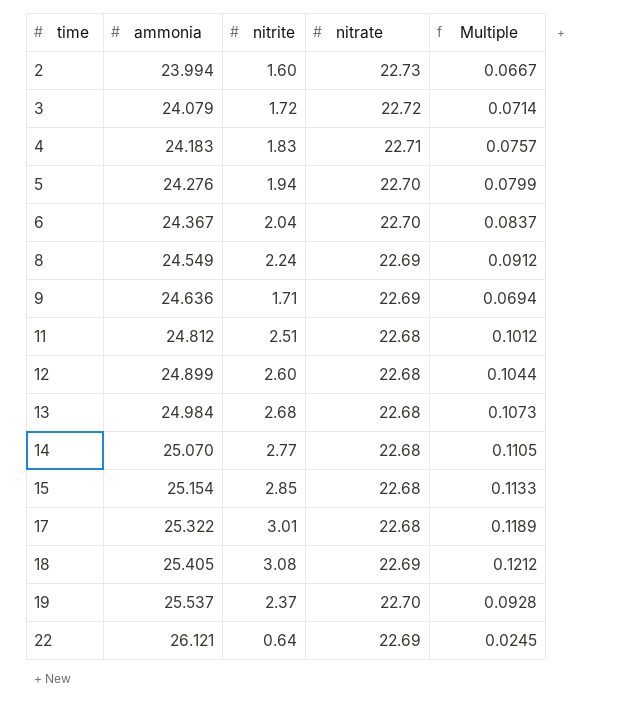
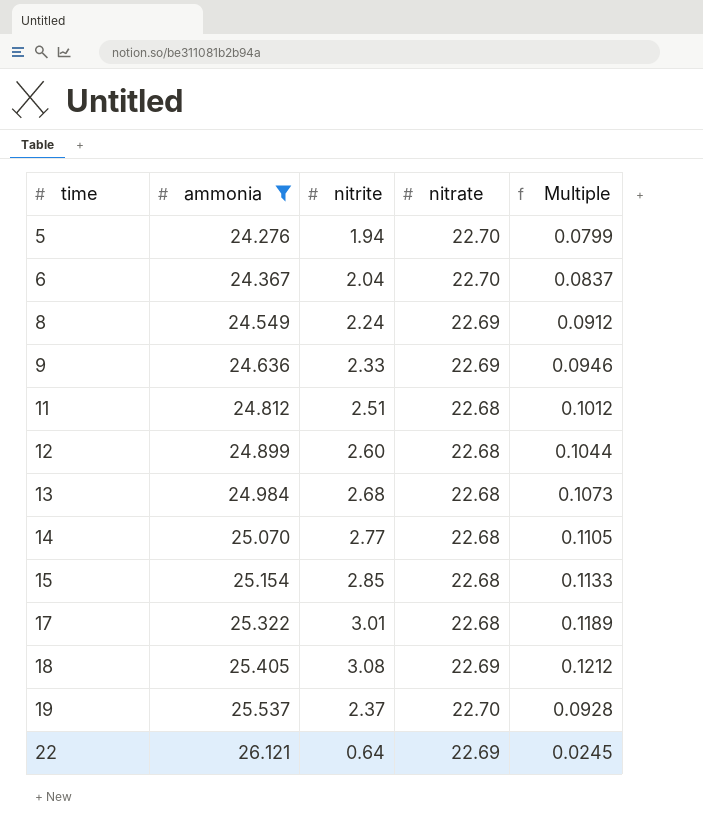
filter: none -> ammonia >= 24.276
9 | nitrite: 1.71 -> 2.33
9 | Multiple: 0.0694 -> 0.0946

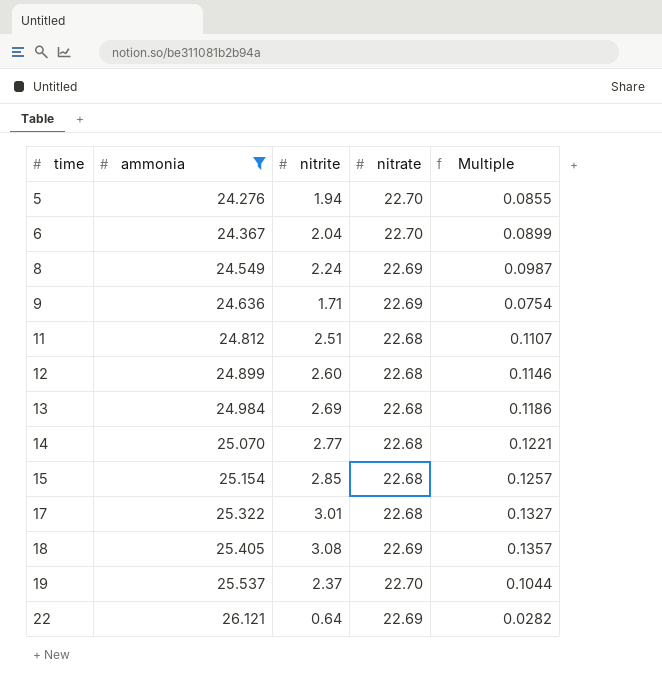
column Multiple | formula: [nitrite] / [ammonia] -> [nitrite] / [nitrate]
9 | nitrite: 2.33 -> 1.71
13 | nitrite: 2.68 -> 2.69

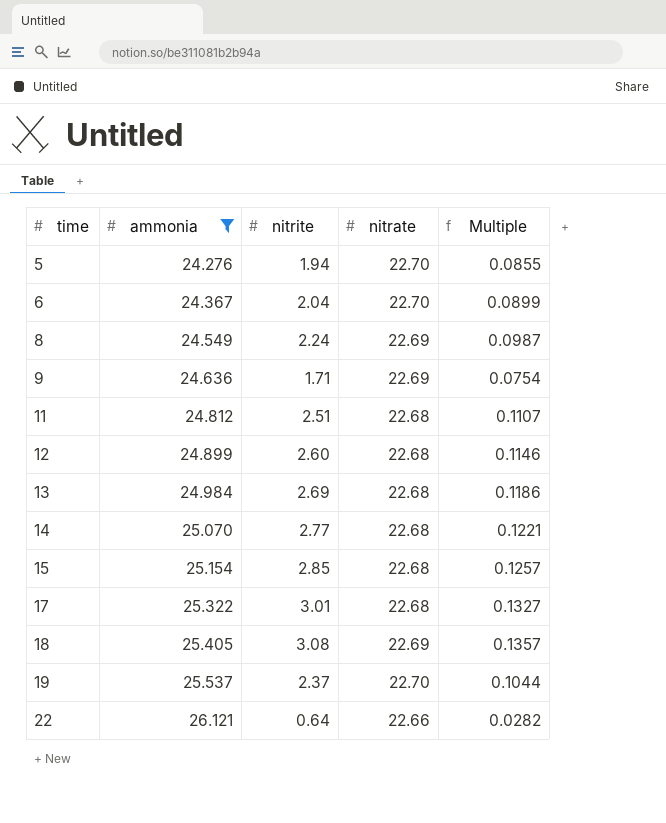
22 | nitrate: 22.69 -> 22.66

